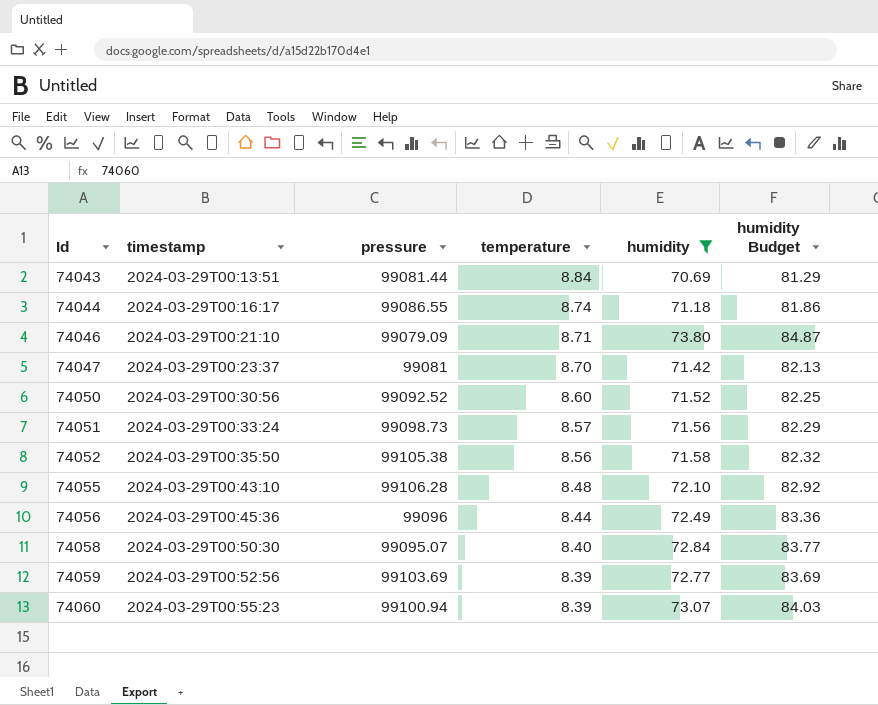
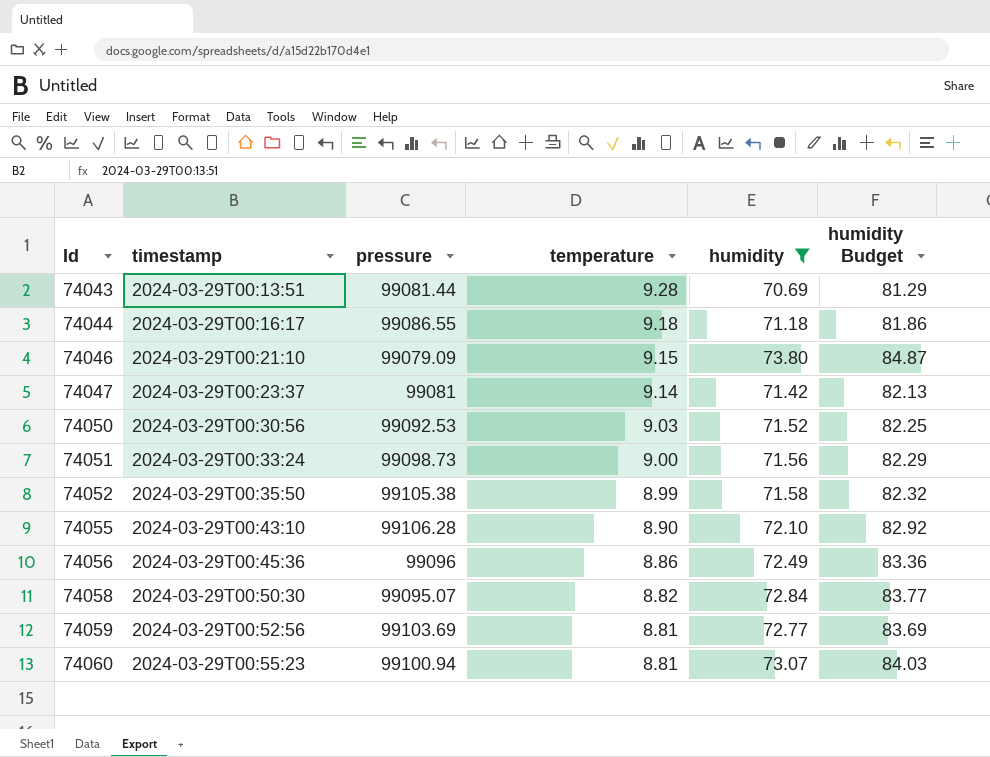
74043 | temperature: 8.84 -> 9.28
74044 | temperature: 8.74 -> 9.18
74046 | temperature: 8.71 -> 9.15
74047 | temperature: 8.70 -> 9.14
74050 | pressure: 99092.52 -> 99092.53
74050 | temperature: 8.60 -> 9.03
74051 | temperature: 8.57 -> 9.00
74052 | temperature: 8.56 -> 8.99
74055 | temperature: 8.48 -> 8.90
74056 | temperature: 8.44 -> 8.86
74058 | temperature: 8.40 -> 8.82
74059 | temperature: 8.39 -> 8.81
74060 | temperature: 8.39 -> 8.81

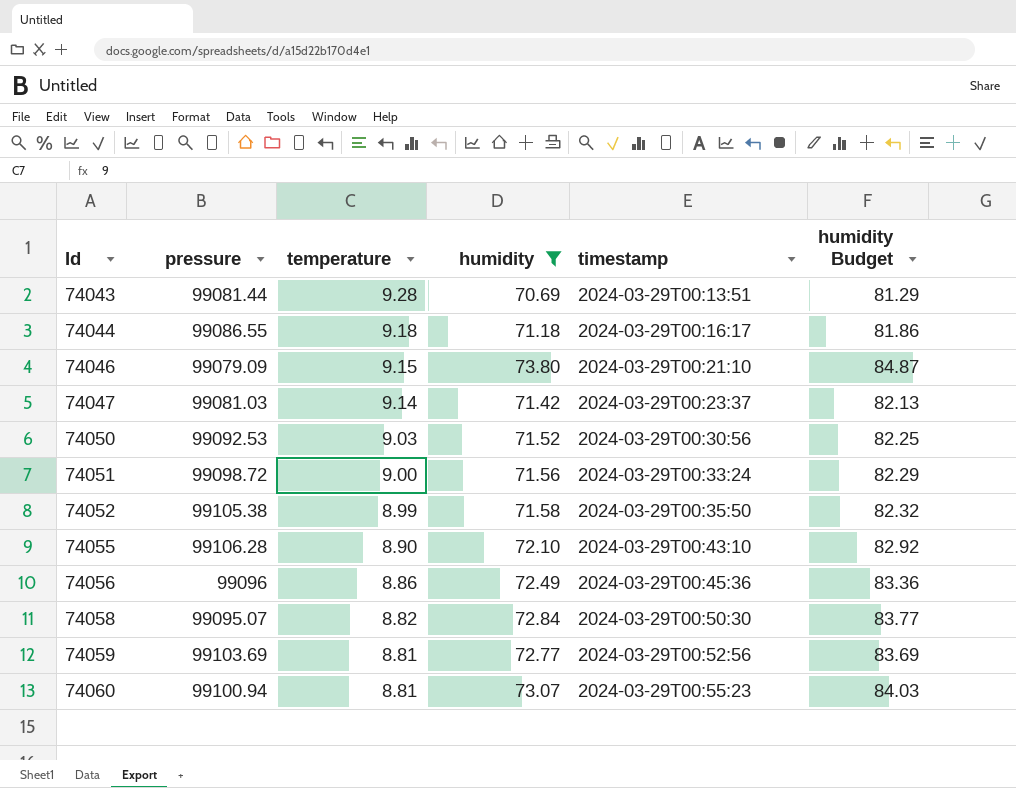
column timestamp | position: 2 -> 5
74047 | pressure: 99081 -> 99081.03
74051 | pressure: 99098.73 -> 99098.72

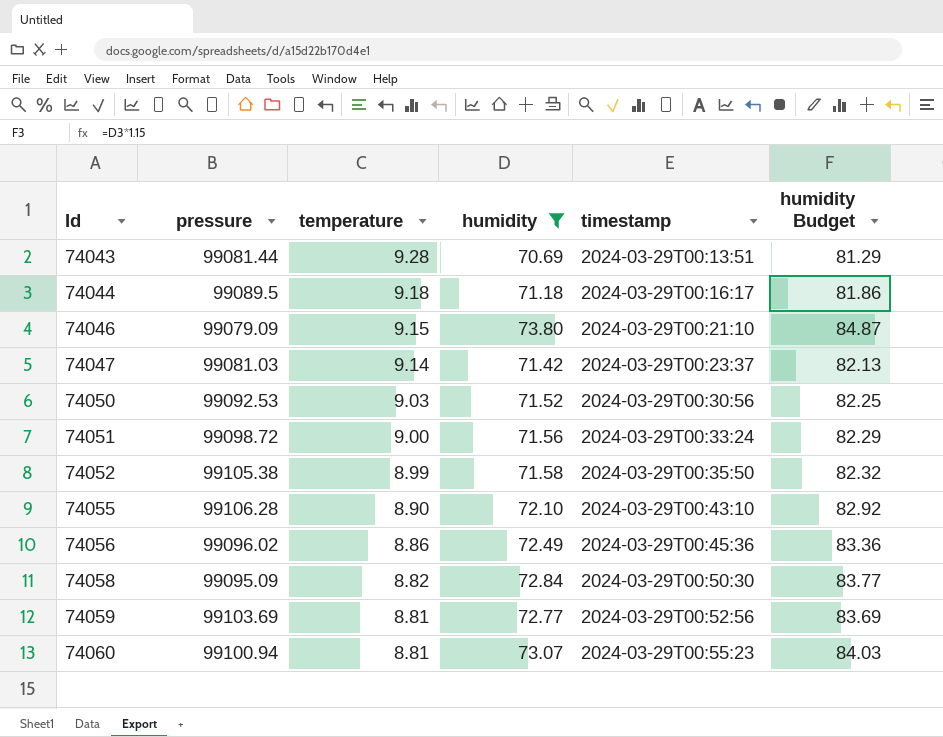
74044 | pressure: 99086.55 -> 99089.5
74056 | pressure: 99096 -> 99096.02
74058 | pressure: 99095.07 -> 99095.09

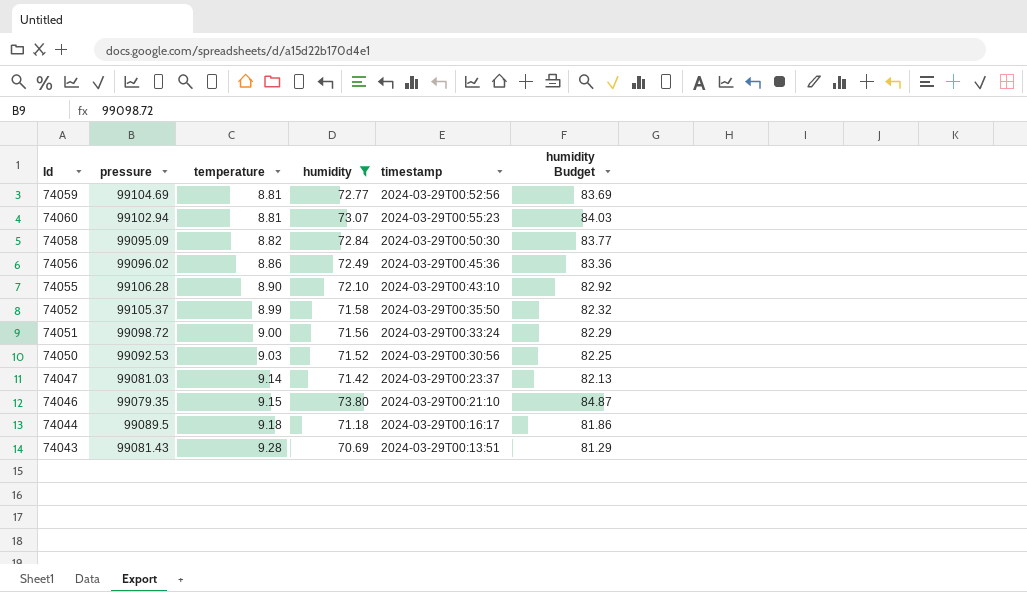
row order: Id ascending -> temperature ascending
74059 | pressure: 99103.69 -> 99104.69
74060 | pressure: 99100.94 -> 99102.94
74052 | pressure: 99105.38 -> 99105.37
74046 | pressure: 99079.09 -> 99079.35
74043 | pressure: 99081.44 -> 99081.43

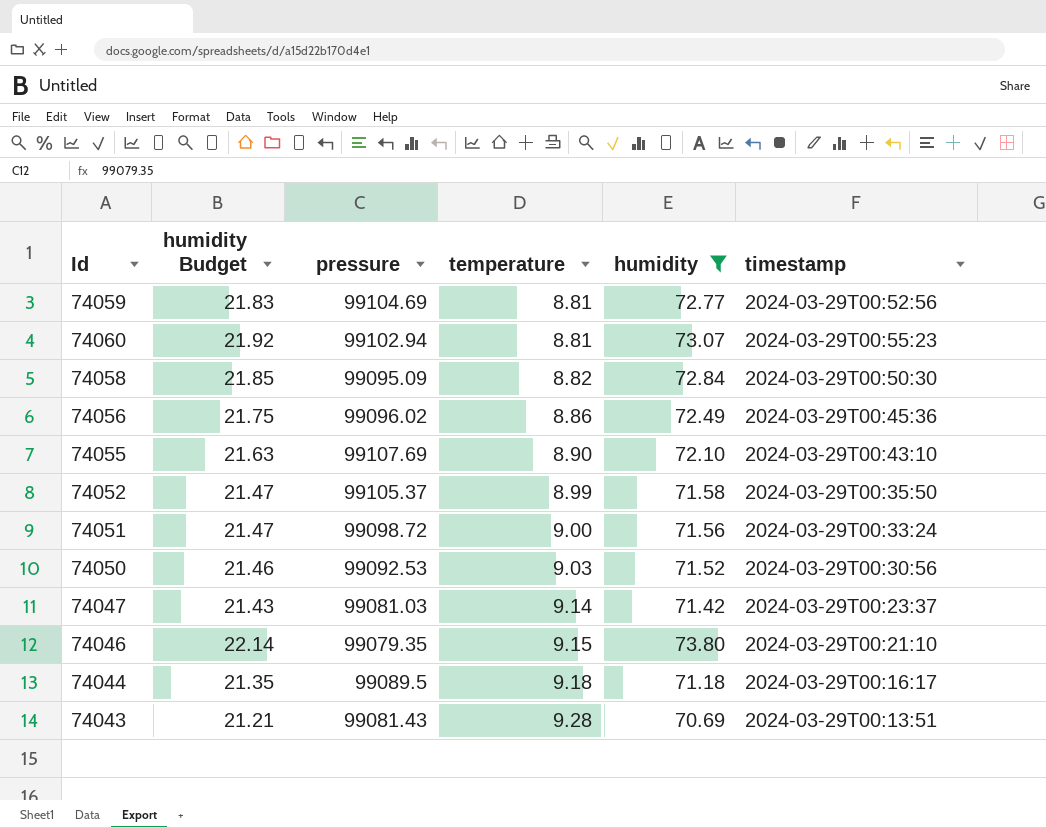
column humidity Budget | formula: [humidity] * 1.15 -> [humidity] * 0.3
column humidity Budget | position: 6 -> 2
74055 | pressure: 99106.28 -> 99107.69

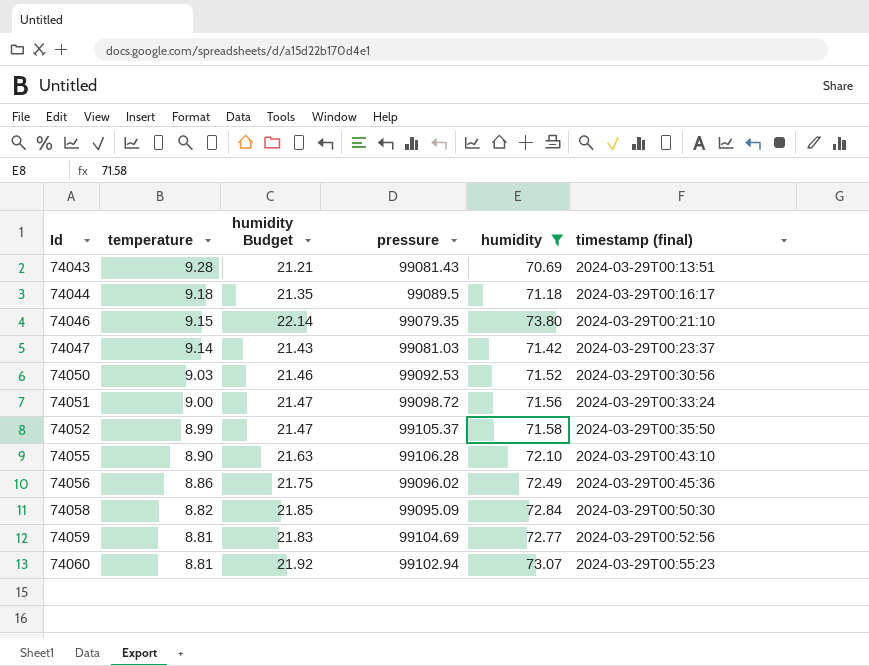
row order: temperature ascending -> Id ascending
column temperature | position: 4 -> 2
column name: timestamp -> timestamp (final)
74055 | pressure: 99107.69 -> 99106.28

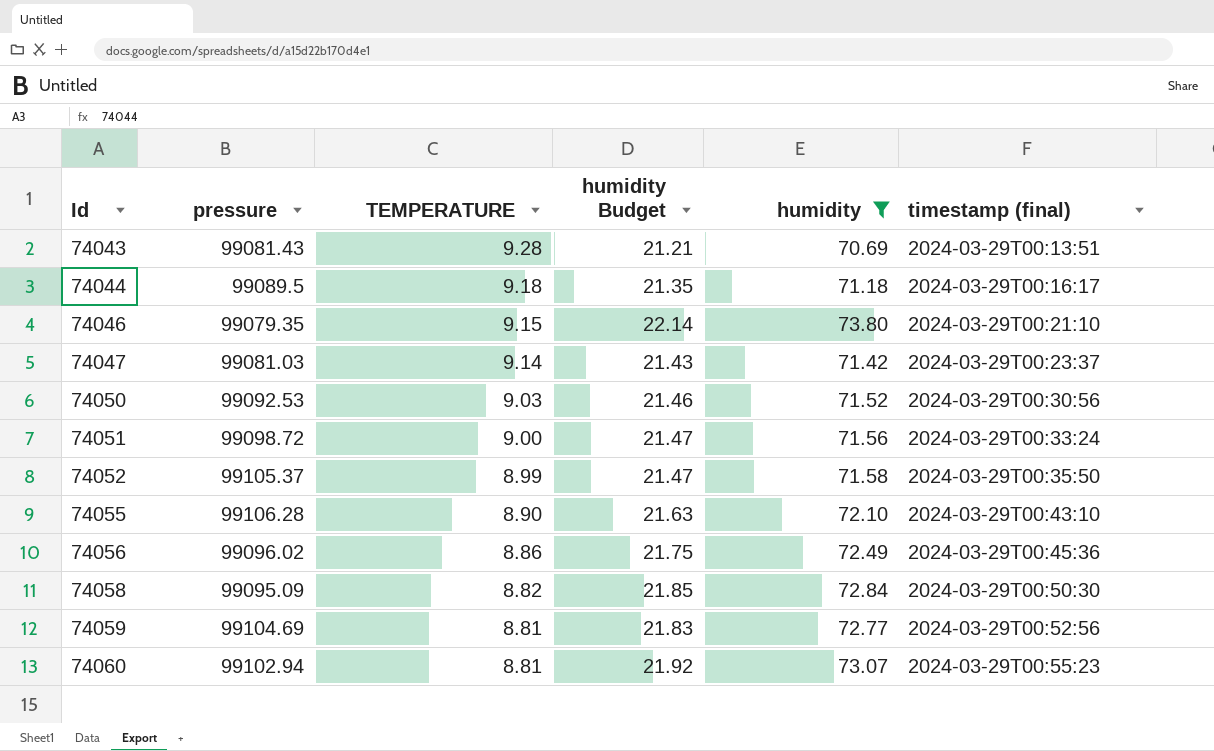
column pressure | position: 4 -> 2
column name: temperature -> TEMPERATURE

